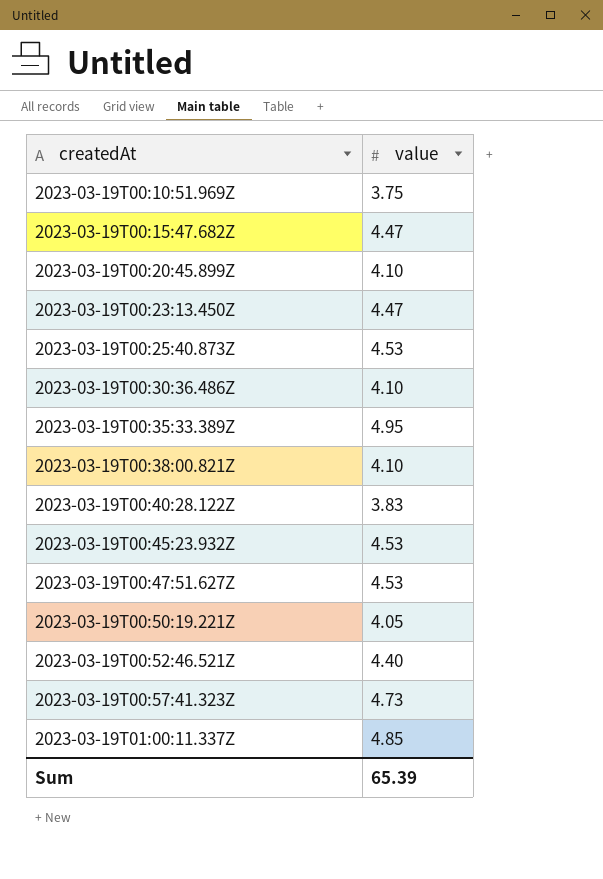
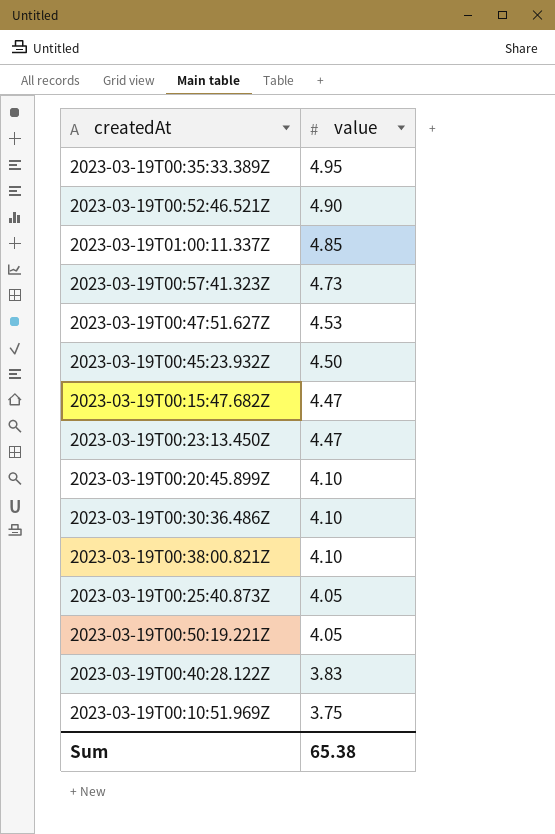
row order: createdAt ascending -> value descending
2023-03-19T00:52:46.521Z | value: 4.40 -> 4.90
2023-03-19T00:45:23.932Z | value: 4.53 -> 4.50
2023-03-19T00:25:40.873Z | value: 4.53 -> 4.05
Sum | value: 65.39 -> 65.38

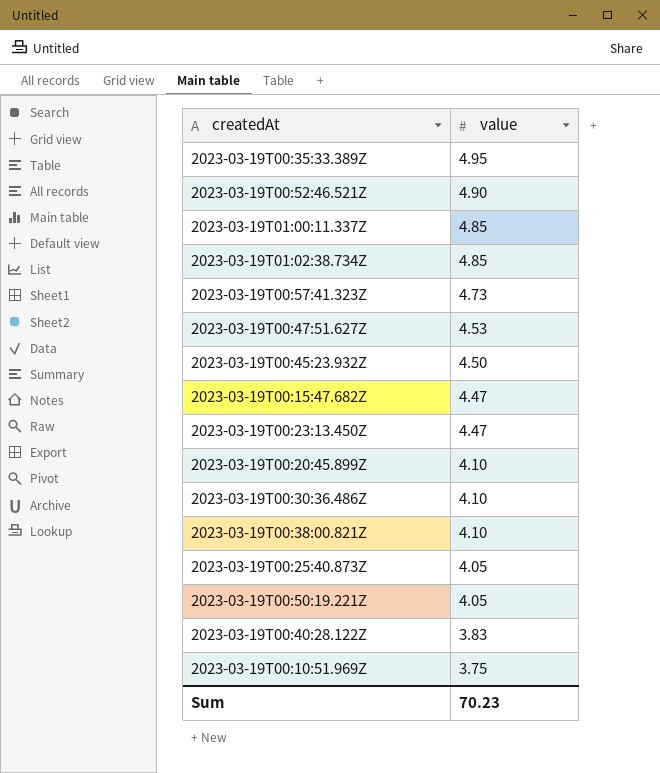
row 2023-03-19T01:02:38.734Z: none -> 4.85
Sum | value: 65.38 -> 70.23

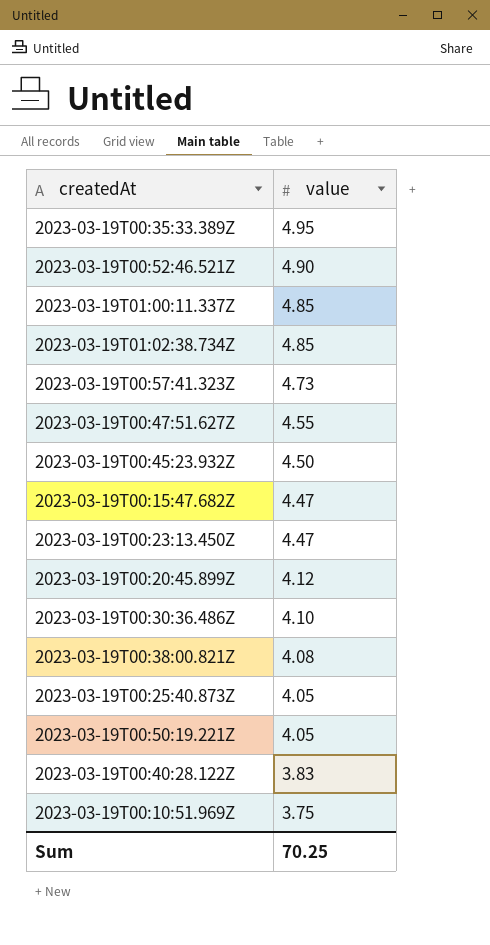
2023-03-19T00:47:51.627Z | value: 4.53 -> 4.55
2023-03-19T00:20:45.899Z | value: 4.10 -> 4.12
2023-03-19T00:38:00.821Z | value: 4.10 -> 4.08
Sum | value: 70.23 -> 70.25

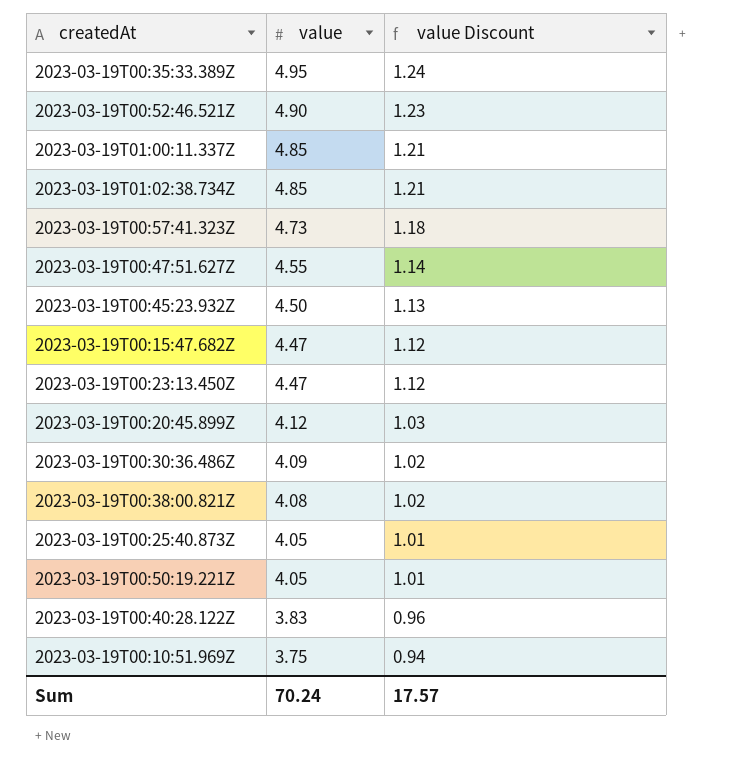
column value Discount | formula: none -> [value] * 0.25
2023-03-19T00:30:36.486Z | value: 4.10 -> 4.09
Sum | value: 70.25 -> 70.24

